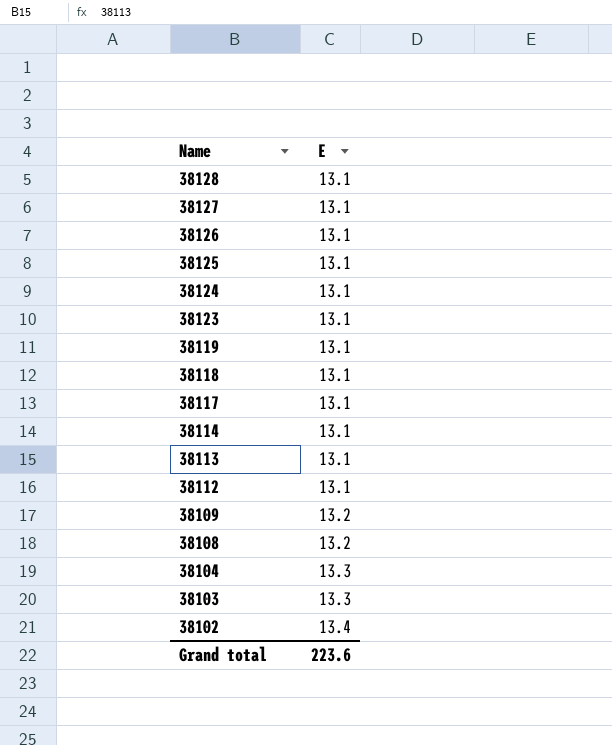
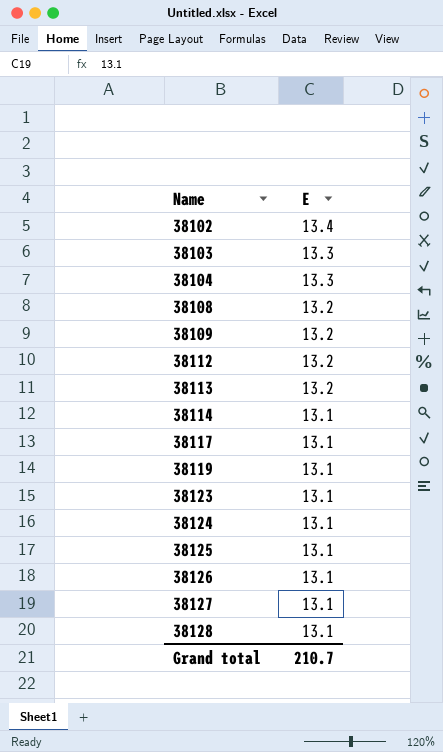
row order: Name descending -> Name ascending
row 38118: 13.1 -> none
38112 | E: 13.1 -> 13.2
38113 | E: 13.1 -> 13.2
Grand total | E: 223.6 -> 210.7

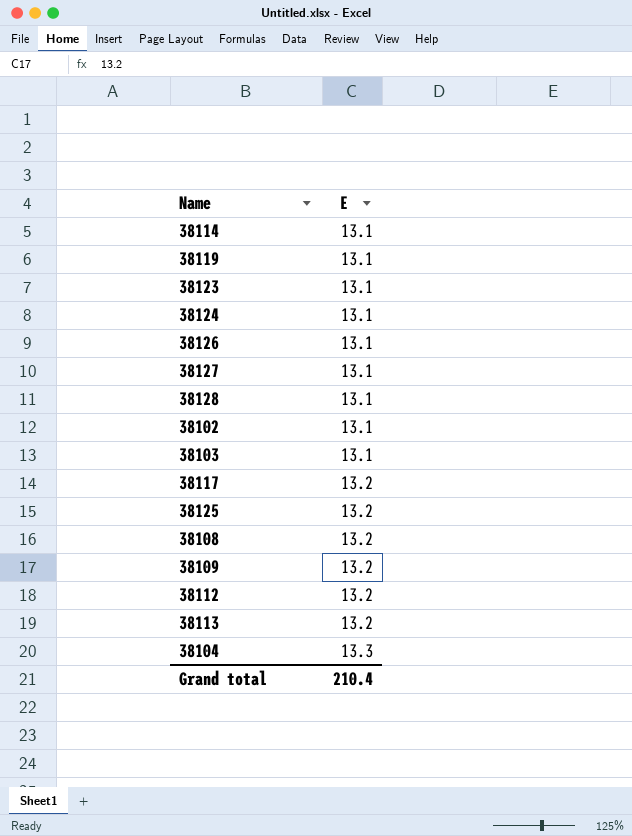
row order: Name ascending -> E ascending
38102 | E: 13.4 -> 13.1
38103 | E: 13.3 -> 13.1
38117 | E: 13.1 -> 13.2
38125 | E: 13.1 -> 13.2
Grand total | E: 210.7 -> 210.4

